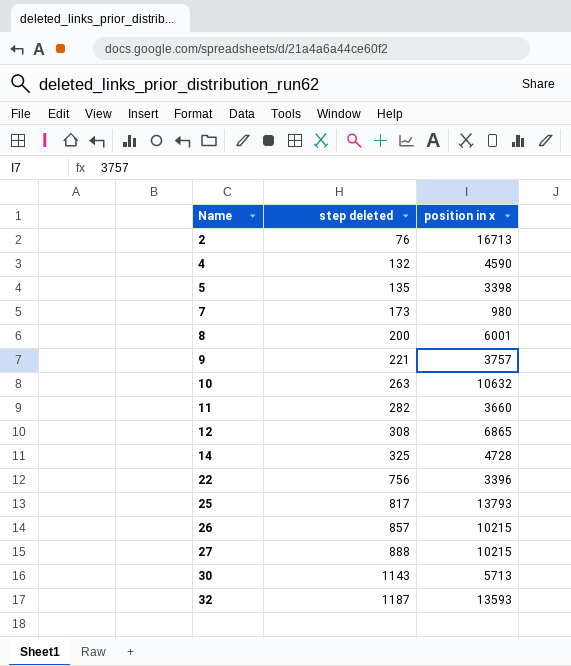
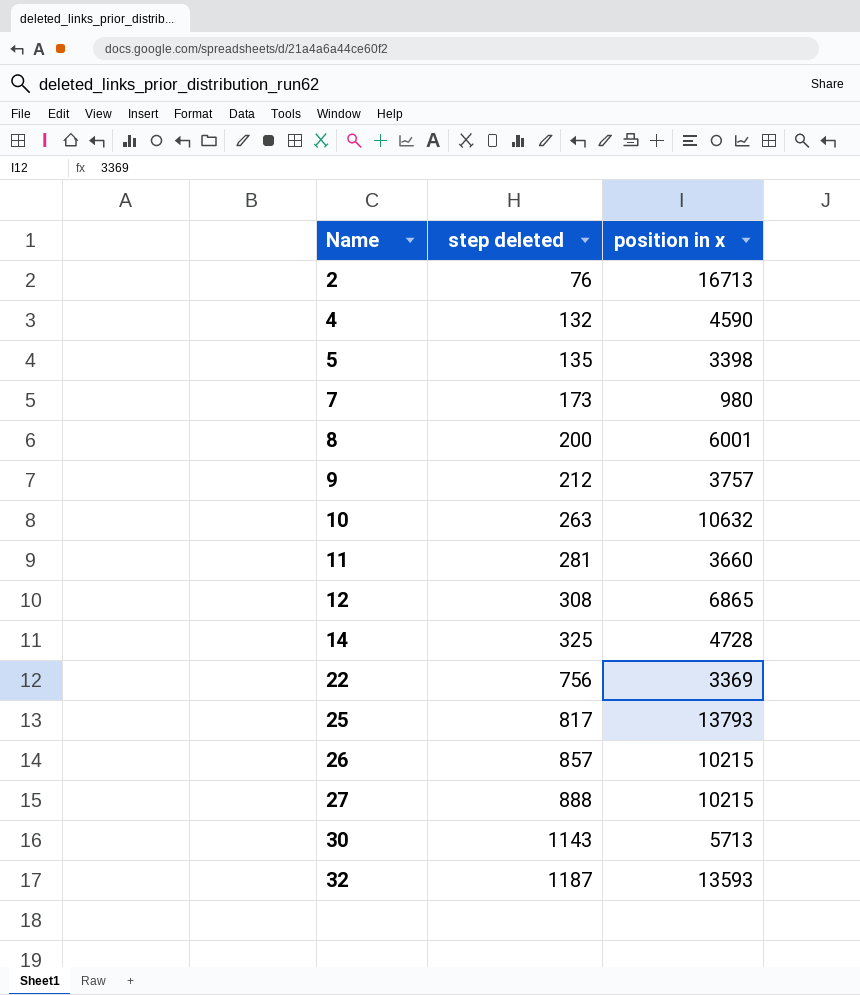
9 | step deleted: 221 -> 212
11 | step deleted: 282 -> 281
22 | position in x: 3396 -> 3369

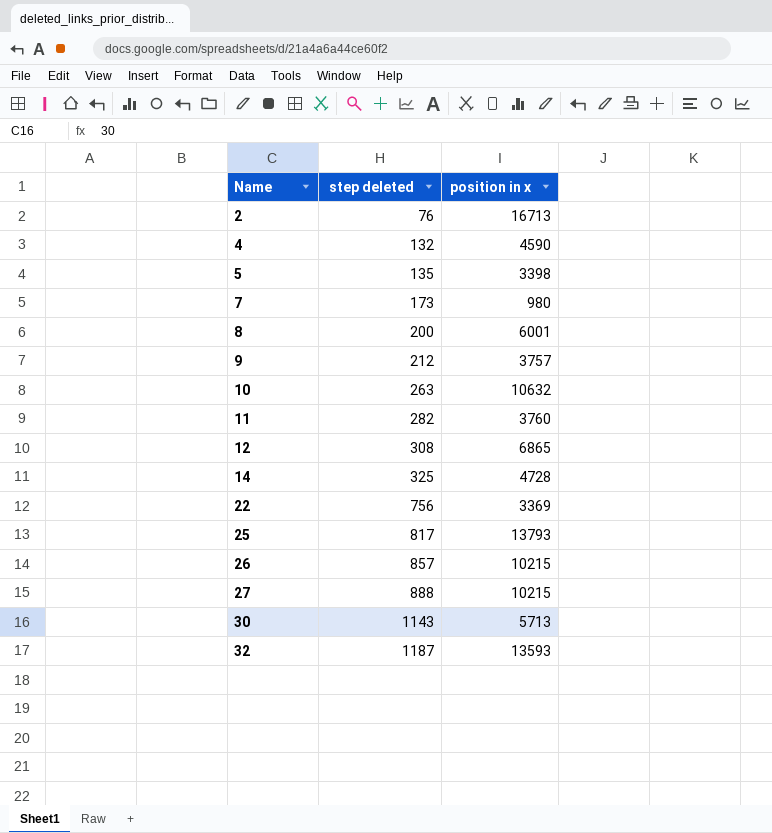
11 | step deleted: 281 -> 282
11 | position in x: 3660 -> 3760

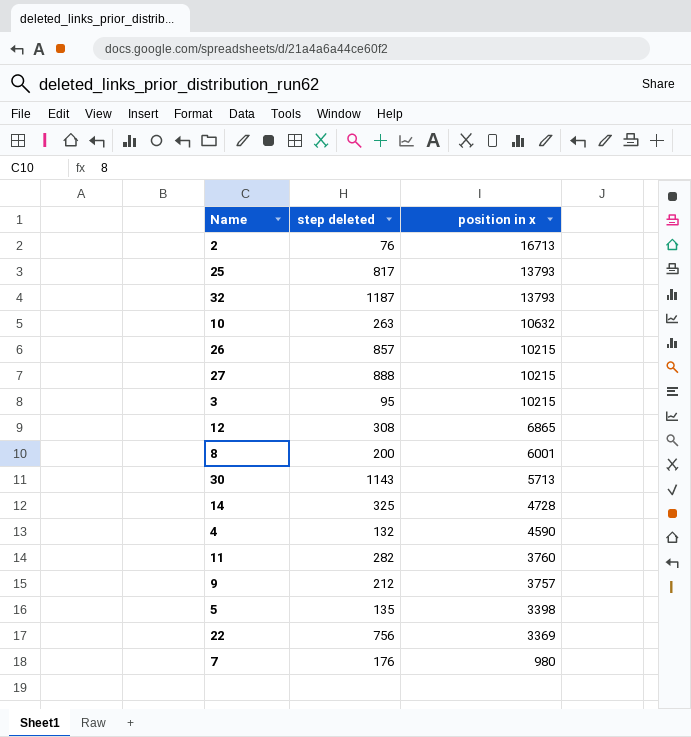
row order: Name ascending -> position in x descending
32 | position in x: 13593 -> 13793
row 3: none -> 95 | 10215
7 | step deleted: 173 -> 176

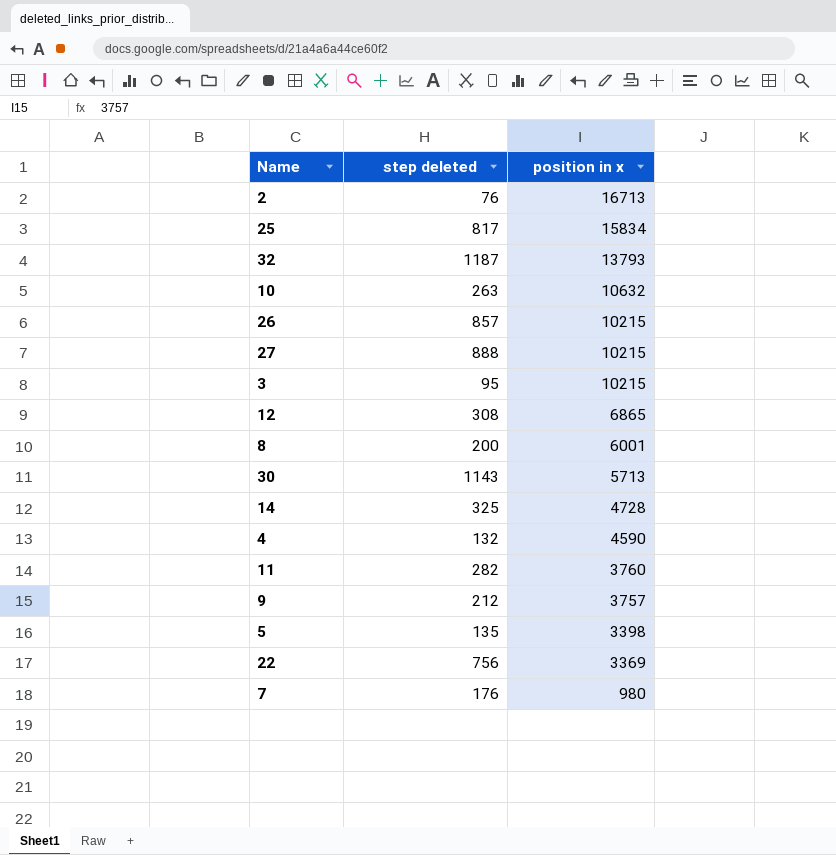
25 | position in x: 13793 -> 15834

